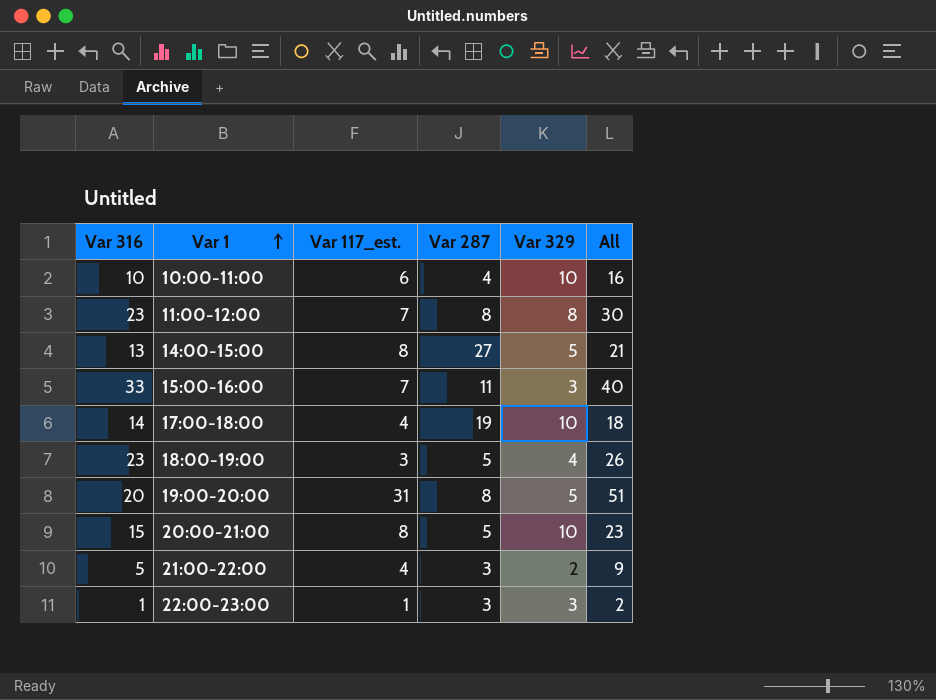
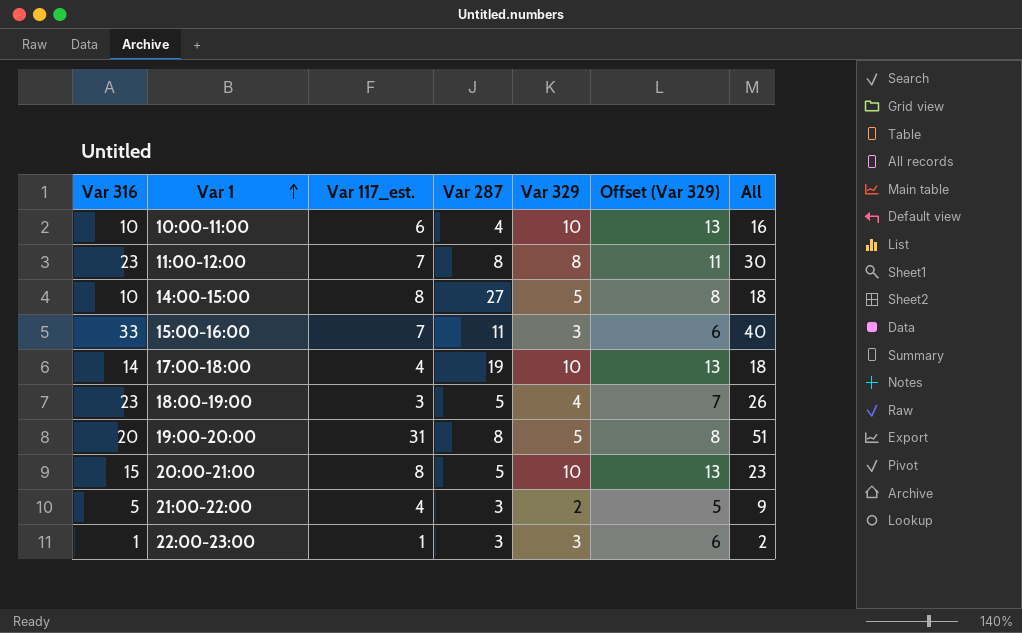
column Offset (Var 329) | formula: none -> [Var 329] + 3
14:00-15:00 | Var 316: 13 -> 10
14:00-15:00 | All: 21 -> 18

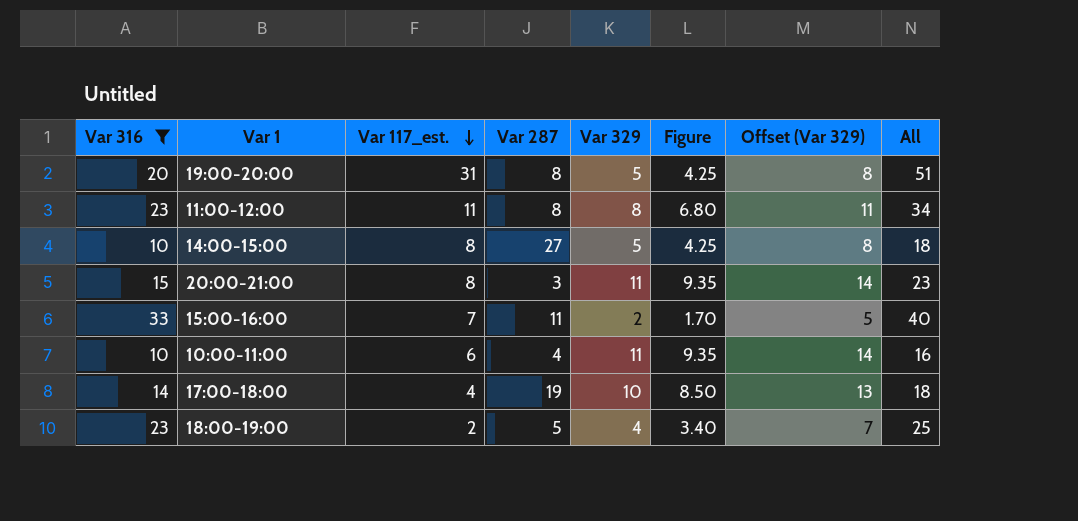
filter: none -> Var 316 >= 10
row order: Var 1 ascending -> Var 117_est. descending
column Figure | formula: none -> [Var 329] * 0.85
11:00-12:00 | Var 117_est.: 7 -> 11
11:00-12:00 | All: 30 -> 34
20:00-21:00 | Var 287: 5 -> 3
20:00-21:00 | Var 329: 10 -> 11
20:00-21:00 | Offset (Var 329): 13 -> 14
15:00-16:00 | Var 329: 3 -> 2
15:00-16:00 | Offset (Var 329): 6 -> 5
10:00-11:00 | Var 329: 10 -> 11
10:00-11:00 | Offset (Var 329): 13 -> 14
18:00-19:00 | Var 117_est.: 3 -> 2
18:00-19:00 | All: 26 -> 25

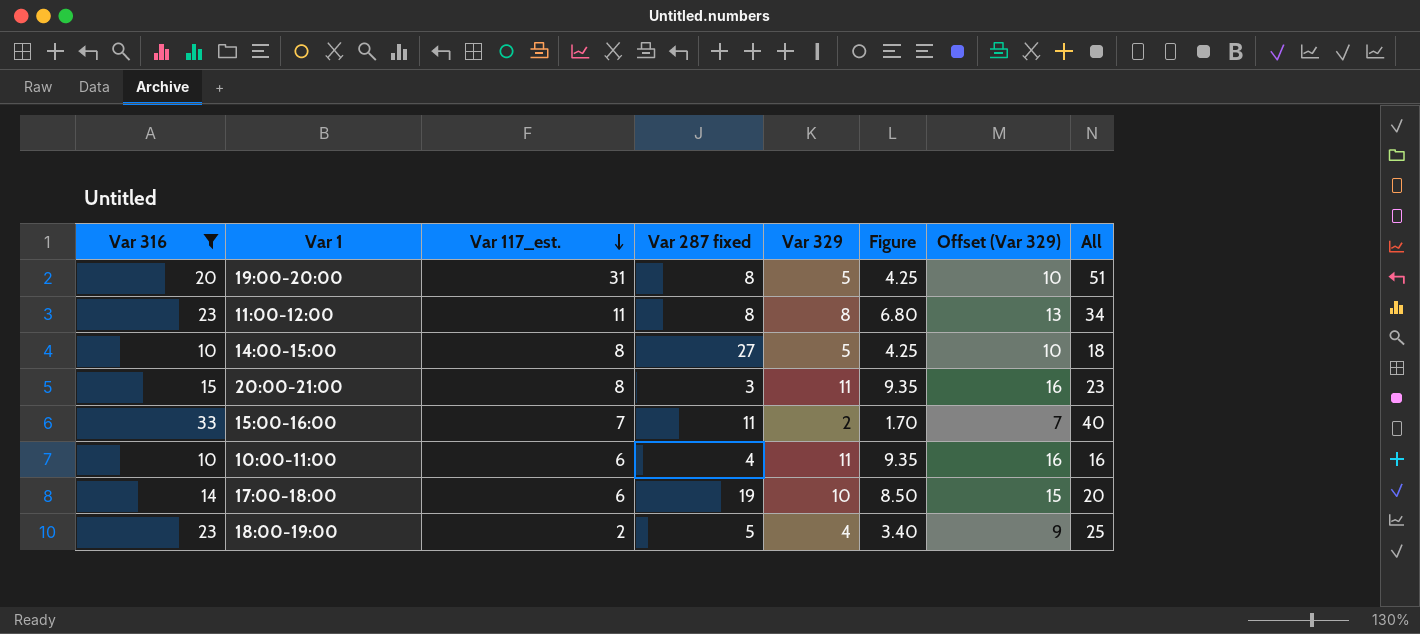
column name: Var 287 -> Var 287 fixed
column Offset (Var 329) | formula: [Var 329] + 3 -> [Var 329] + 5
17:00-18:00 | Var 117_est.: 4 -> 6
17:00-18:00 | All: 18 -> 20

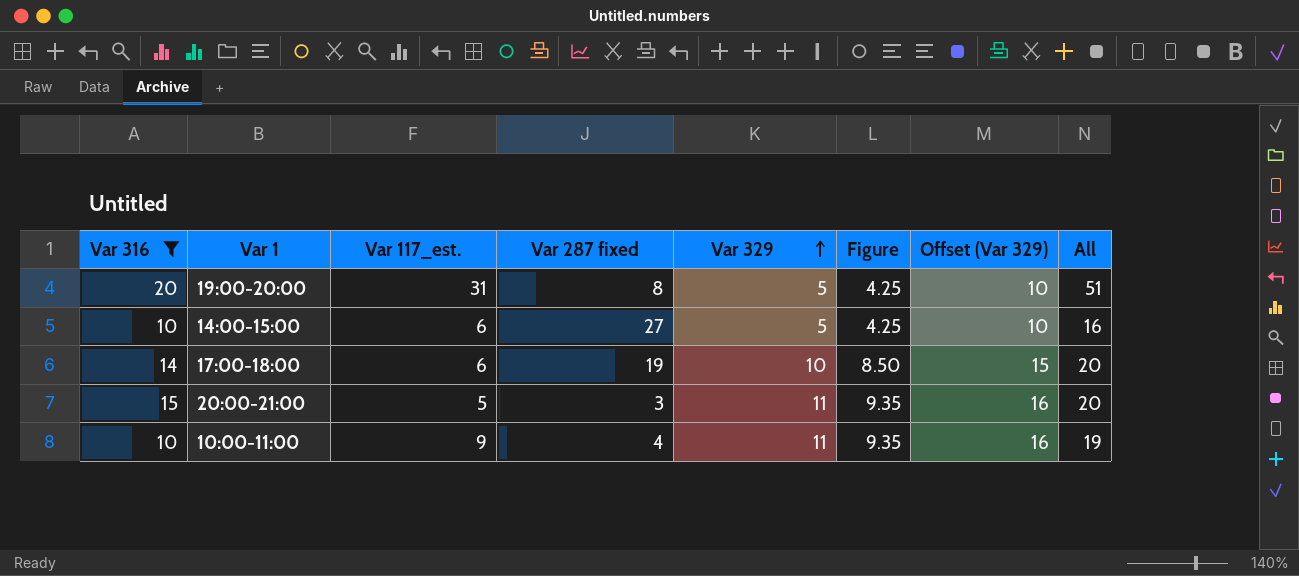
row order: Var 117_est. descending -> Var 329 ascending
row 11:00-12:00: 23 | 11 | 8 | 8 | 6.80 | 13 | 34 -> none
row 15:00-16:00: 33 | 7 | 11 | 2 | 1.70 | 7 | 40 -> none
row 18:00-19:00: 23 | 2 | 5 | 4 | 3.40 | 9 | 25 -> none
14:00-15:00 | Var 117_est.: 8 -> 6
14:00-15:00 | All: 18 -> 16
20:00-21:00 | Var 117_est.: 8 -> 5
20:00-21:00 | All: 23 -> 20
10:00-11:00 | Var 117_est.: 6 -> 9
10:00-11:00 | All: 16 -> 19

